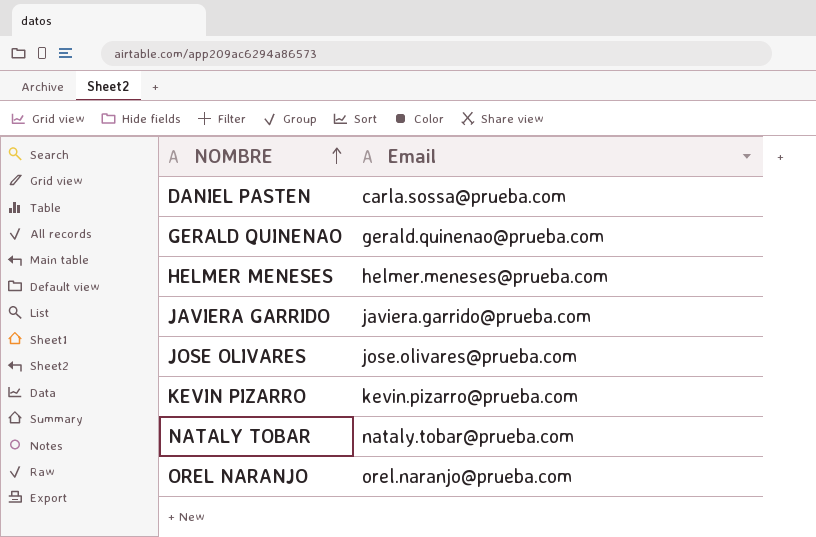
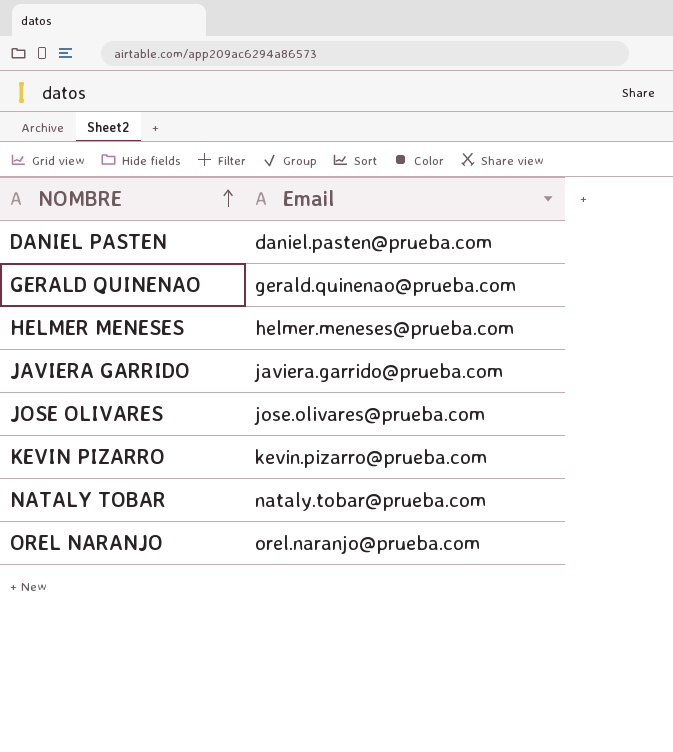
DANIEL PASTEN | Email: carla.sossa@prueba.com -> daniel.pasten@prueba.com

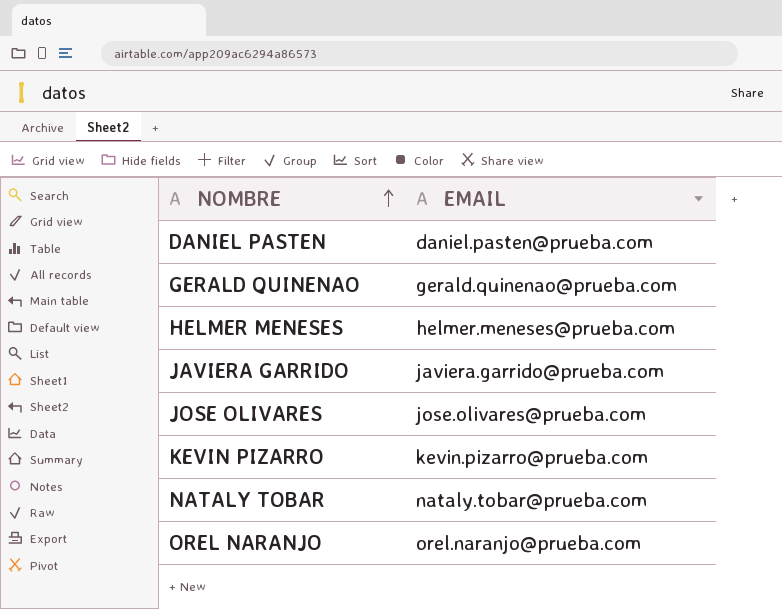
column name: Email -> EMAIL

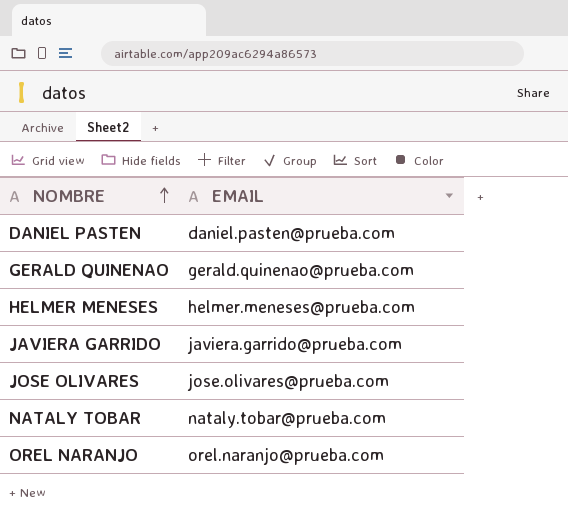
row KEVIN PIZARRO: kevin.pizarro@prueba.com -> none

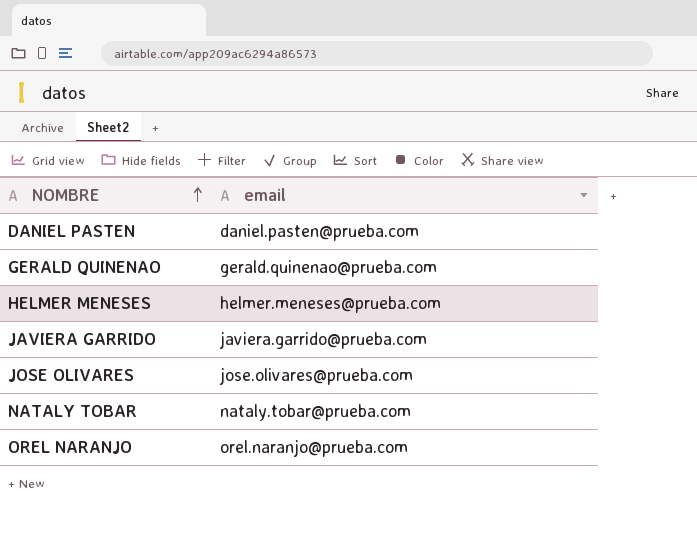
column name: EMAIL -> email

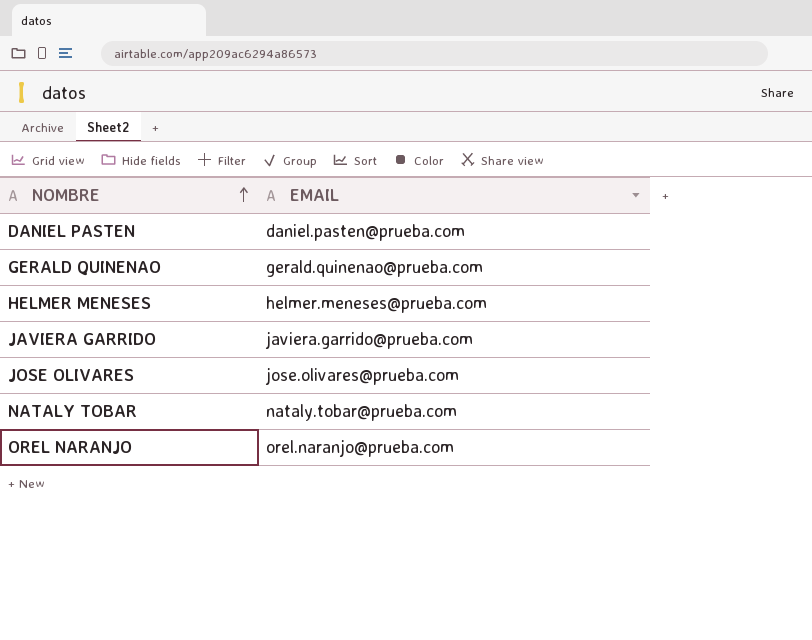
column name: email -> EMAIL

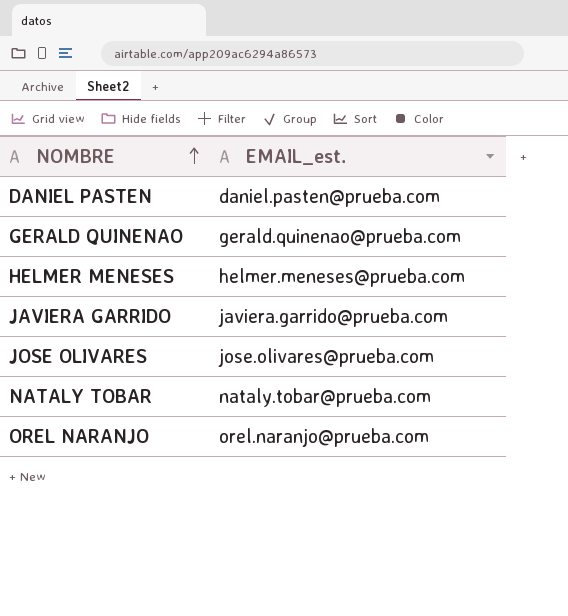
column name: EMAIL -> EMAIL_est.

